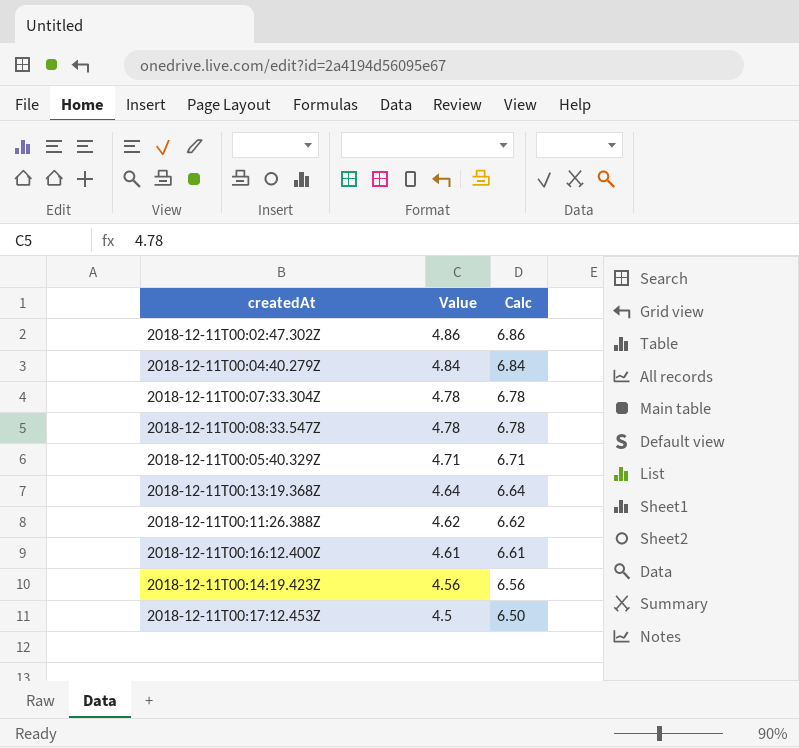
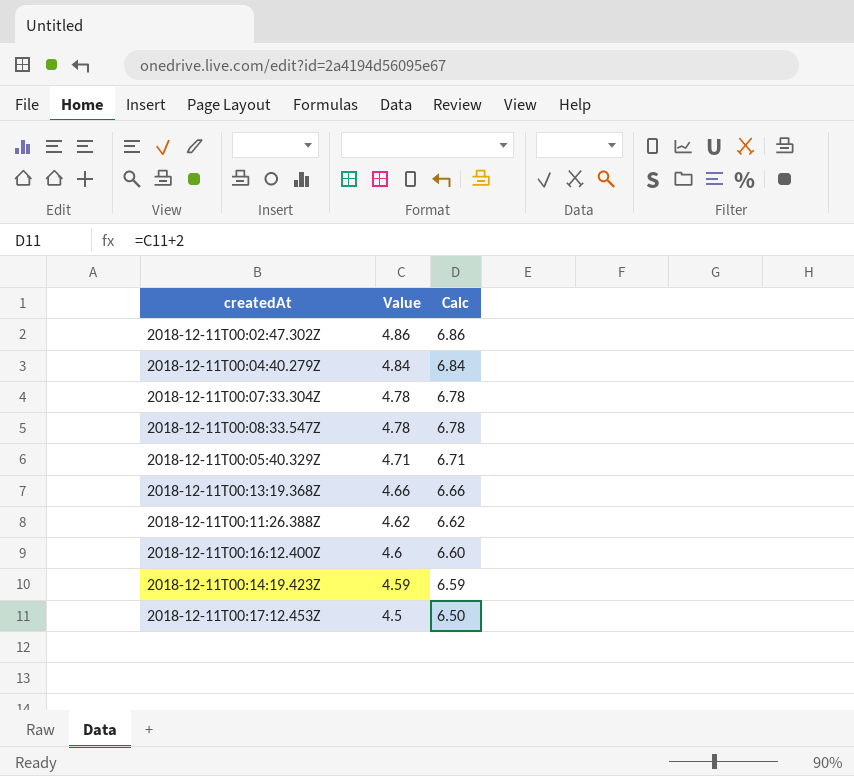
2018-12-11T00:13:19.368Z | Value: 4.64 -> 4.66
2018-12-11T00:13:19.368Z | Calc: 6.64 -> 6.66
2018-12-11T00:16:12.400Z | Value: 4.61 -> 4.6
2018-12-11T00:16:12.400Z | Calc: 6.61 -> 6.60
2018-12-11T00:14:19.423Z | Value: 4.56 -> 4.59
2018-12-11T00:14:19.423Z | Calc: 6.56 -> 6.59

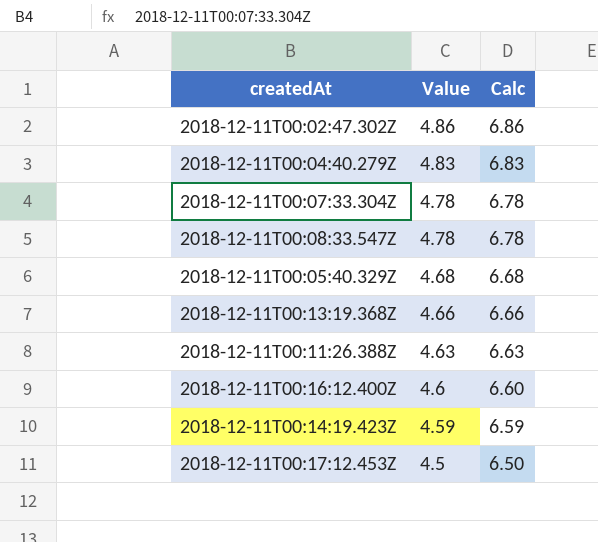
2018-12-11T00:04:40.279Z | Value: 4.84 -> 4.83
2018-12-11T00:04:40.279Z | Calc: 6.84 -> 6.83
2018-12-11T00:05:40.329Z | Value: 4.71 -> 4.68
2018-12-11T00:05:40.329Z | Calc: 6.71 -> 6.68
2018-12-11T00:11:26.388Z | Value: 4.62 -> 4.63
2018-12-11T00:11:26.388Z | Calc: 6.62 -> 6.63

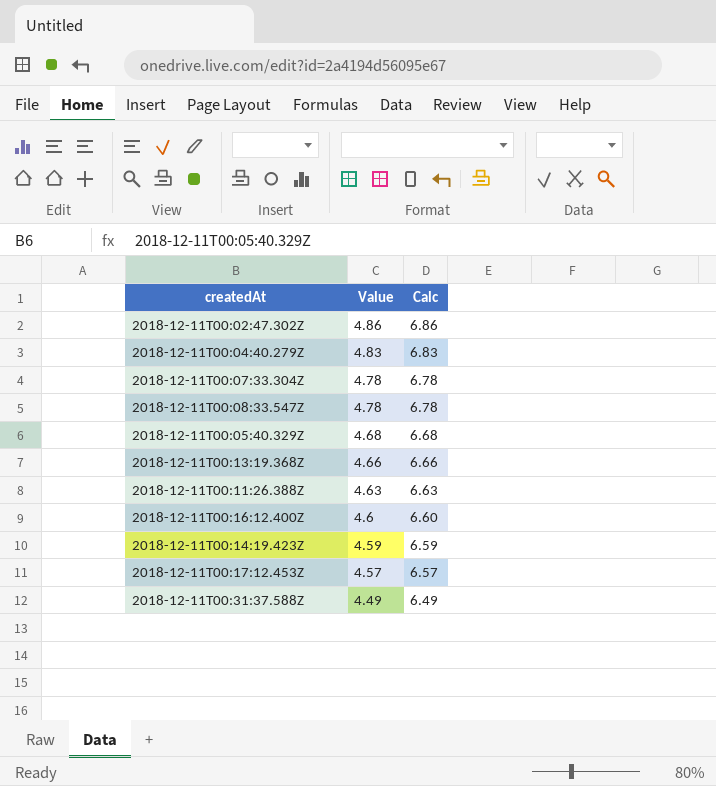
2018-12-11T00:17:12.453Z | Value: 4.5 -> 4.57
2018-12-11T00:17:12.453Z | Calc: 6.50 -> 6.57
row 2018-12-11T00:31:37.588Z: none -> 4.49 | 6.49

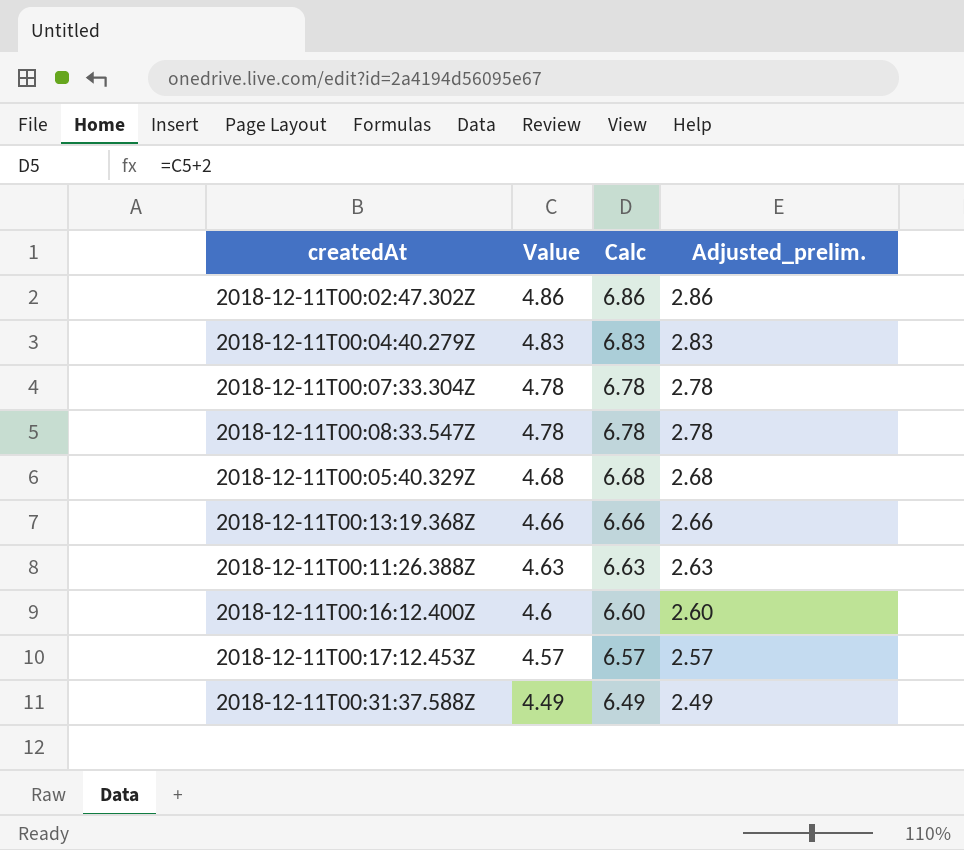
column Adjusted_prelim. | formula: none -> [Value] - 2
row 2018-12-11T00:14:19.423Z: 4.59 | 6.59 -> none

